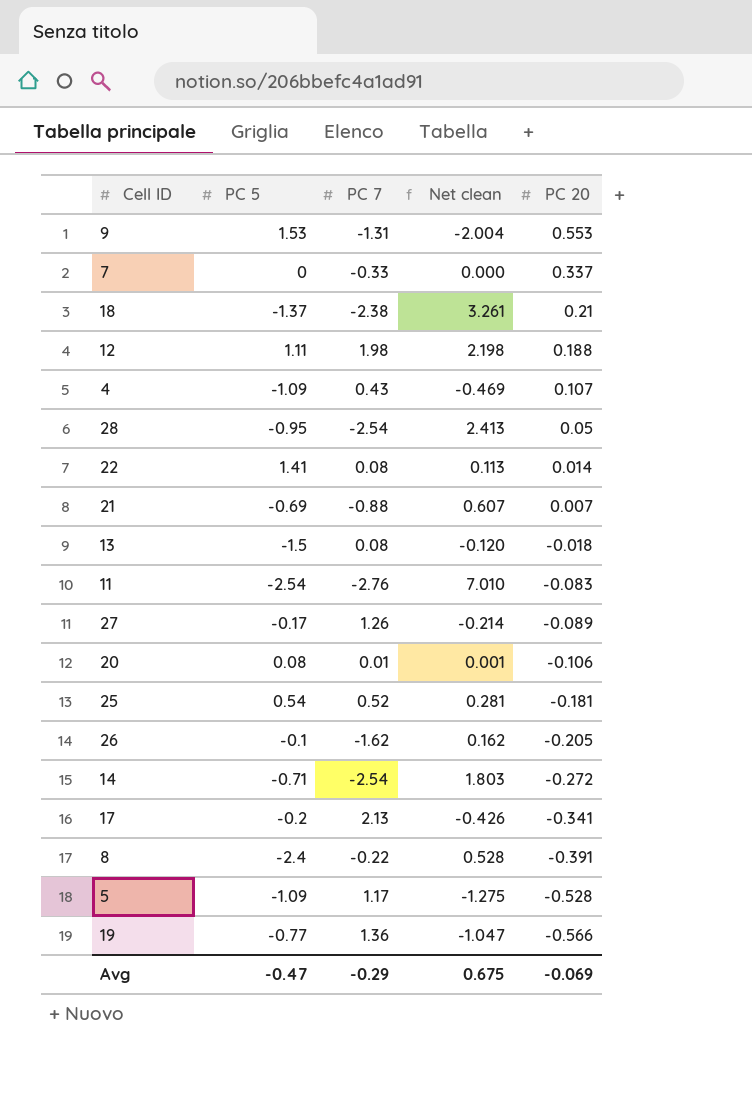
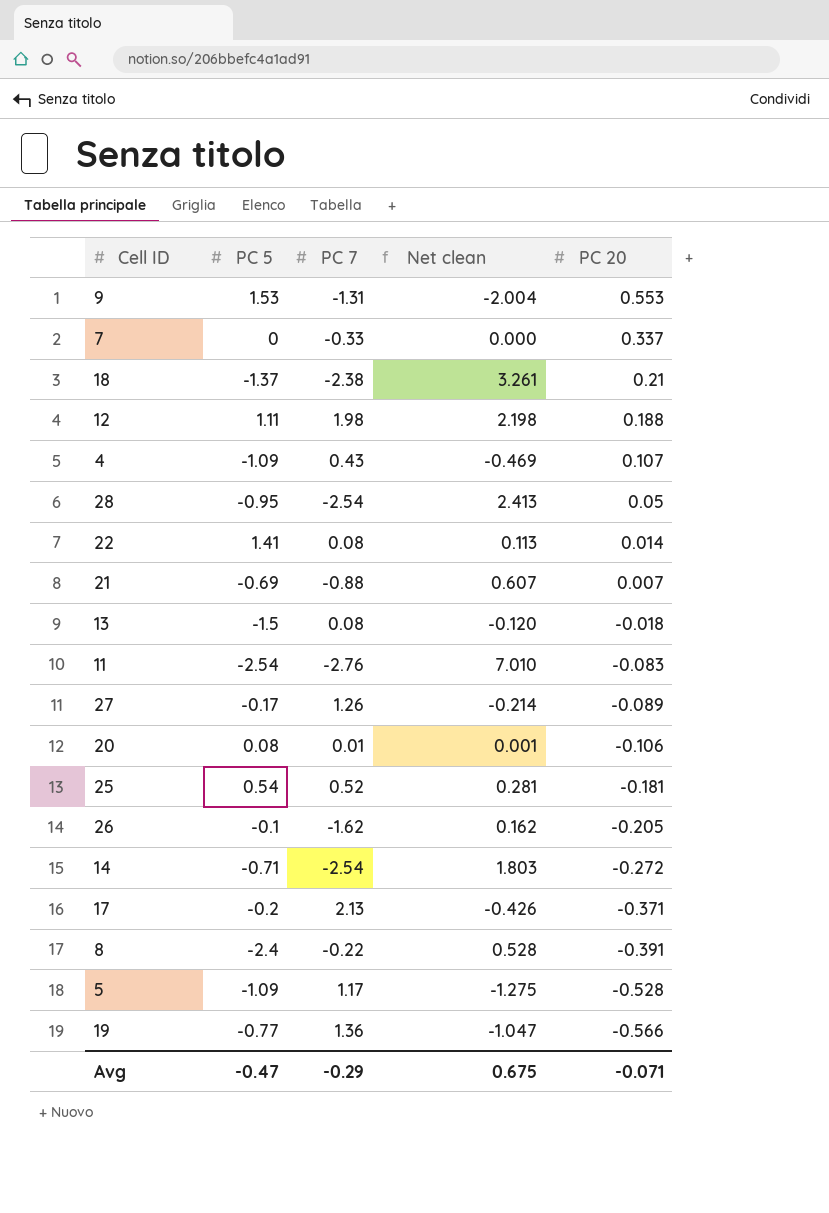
17 | PC 20: -0.341 -> -0.371
Avg | PC 20: -0.069 -> -0.071

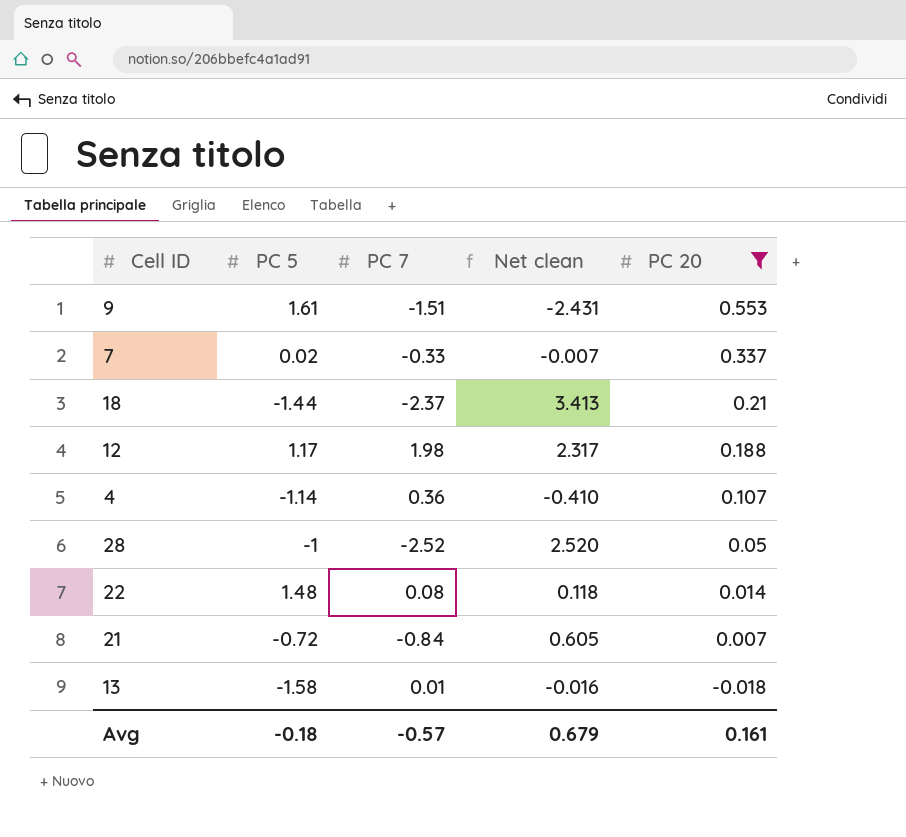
filter: none -> PC 20 >= -0.018
9 | PC 5: 1.53 -> 1.61
9 | PC 7: -1.31 -> -1.51
9 | Net clean: -2.004 -> -2.431
7 | PC 5: 0 -> 0.02
7 | Net clean: 0.000 -> -0.007
18 | PC 5: -1.37 -> -1.44
18 | PC 7: -2.38 -> -2.37
18 | Net clean: 3.261 -> 3.413
12 | PC 5: 1.11 -> 1.17
12 | Net clean: 2.198 -> 2.317
4 | PC 5: -1.09 -> -1.14
4 | PC 7: 0.43 -> 0.36
4 | Net clean: -0.469 -> -0.410
28 | PC 5: -0.95 -> -1
28 | PC 7: -2.54 -> -2.52
28 | Net clean: 2.413 -> 2.520
22 | PC 5: 1.41 -> 1.48
22 | Net clean: 0.113 -> 0.118
21 | PC 5: -0.69 -> -0.72
21 | PC 7: -0.88 -> -0.84
21 | Net clean: 0.607 -> 0.605
13 | PC 5: -1.5 -> -1.58
13 | PC 7: 0.08 -> 0.01
13 | Net clean: -0.120 -> -0.016
Avg | PC 5: -0.47 -> -0.18
Avg | PC 7: -0.29 -> -0.57
Avg | Net clean: 0.675 -> 0.679
Avg | PC 20: -0.071 -> 0.161

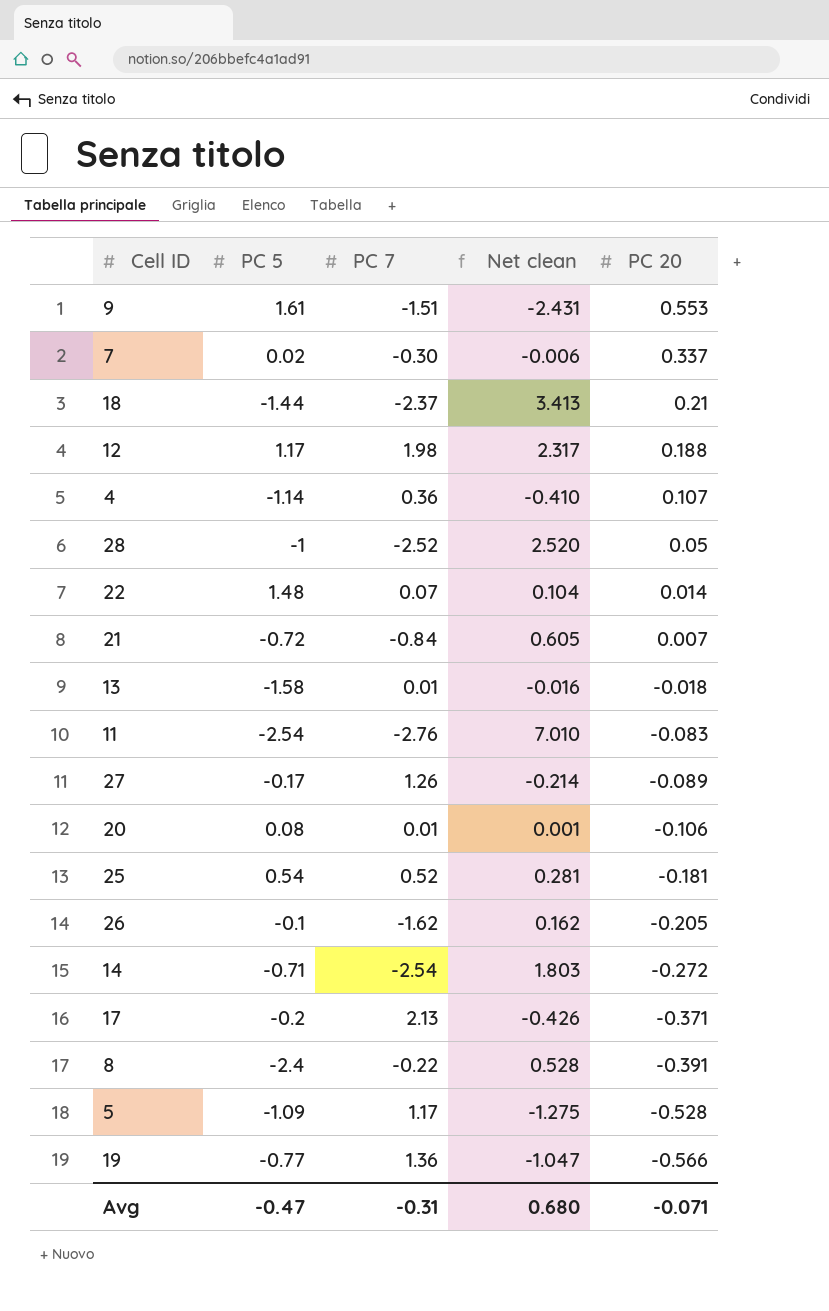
filter: PC 20 >= -0.018 -> none
7 | PC 7: -0.33 -> -0.30
7 | Net clean: -0.007 -> -0.006
22 | PC 7: 0.08 -> 0.07
22 | Net clean: 0.118 -> 0.104
Avg | PC 5: -0.18 -> -0.47
Avg | PC 7: -0.57 -> -0.31
Avg | Net clean: 0.679 -> 0.680
Avg | PC 20: 0.161 -> -0.071

